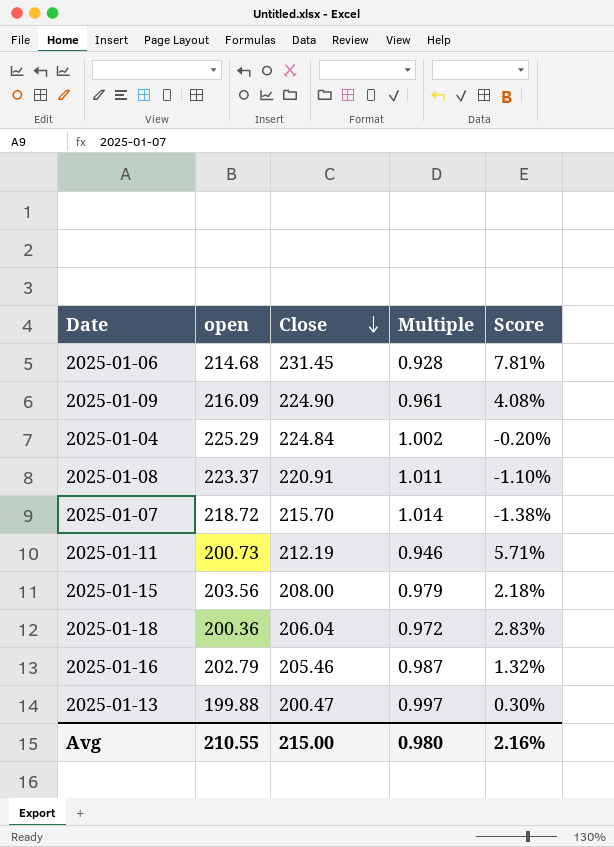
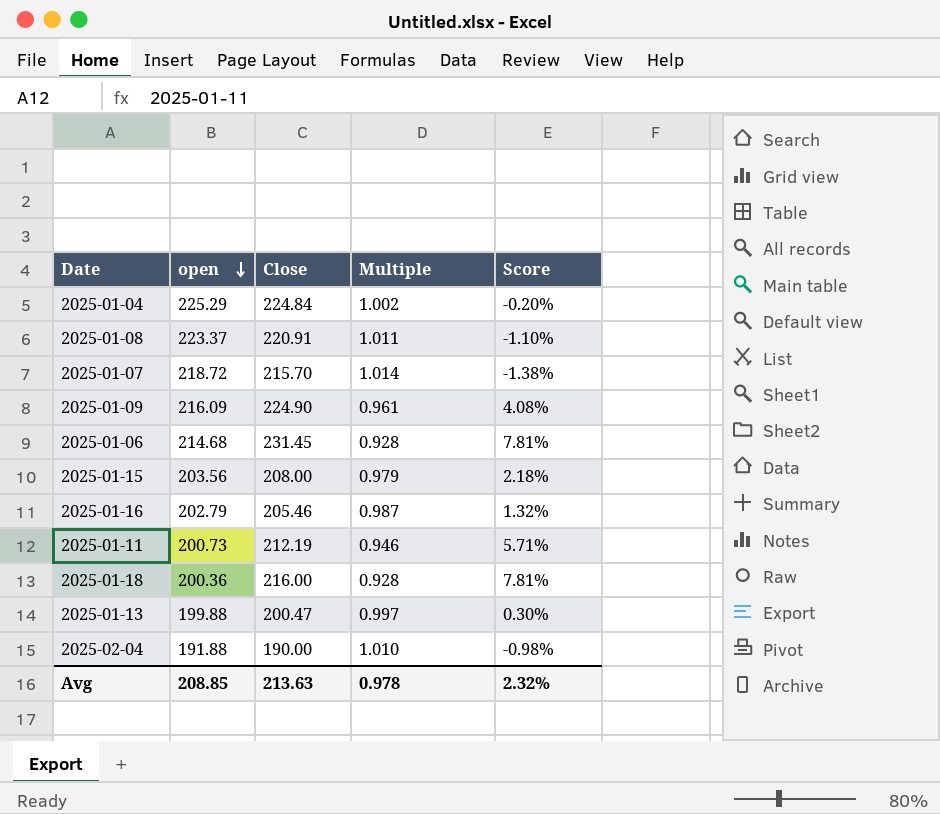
row order: Close descending -> open descending
2025-01-18 | Close: 206.04 -> 216.00
2025-01-18 | Multiple: 0.972 -> 0.928
2025-01-18 | Score: 2.83% -> 7.81%
row 2025-02-04: none -> 191.88 | 190.00 | 1.010 | -0.98%
Avg | open: 210.55 -> 208.85
Avg | Close: 215.00 -> 213.63
Avg | Multiple: 0.980 -> 0.978
Avg | Score: 2.16% -> 2.32%

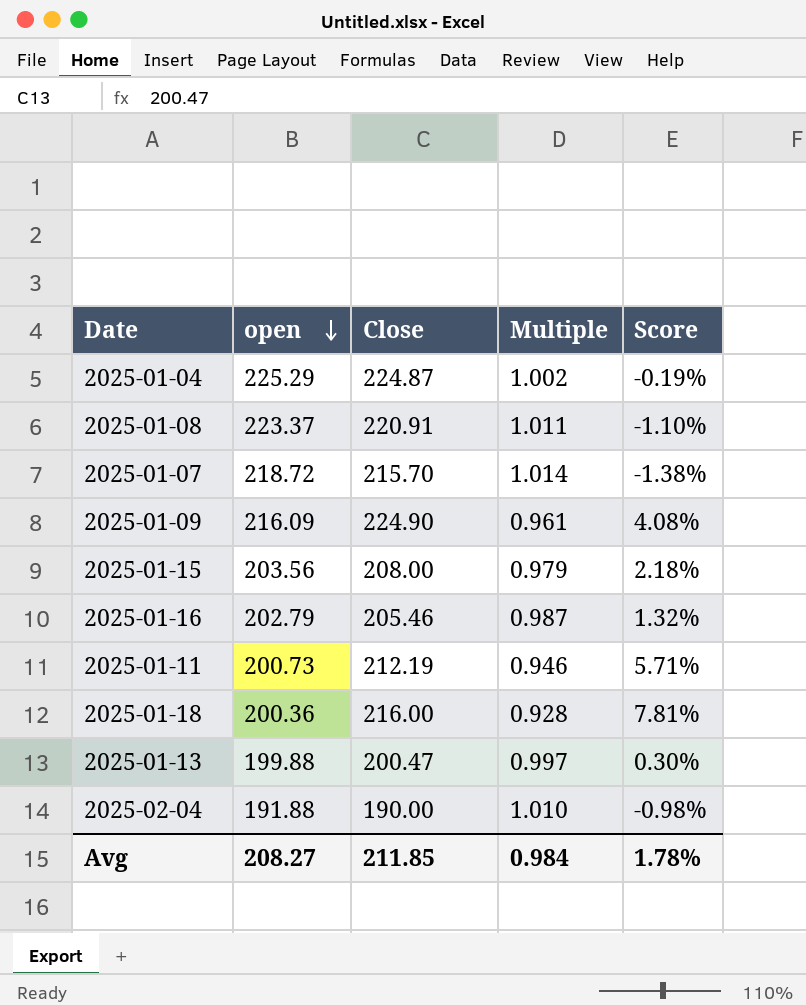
row 2025-01-06: 214.68 | 231.45 | 0.928 | 7.81% -> none
2025-01-04 | Close: 224.84 -> 224.87
2025-01-04 | Score: -0.20% -> -0.19%
Avg | open: 208.85 -> 208.27
Avg | Close: 213.63 -> 211.85
Avg | Multiple: 0.978 -> 0.984
Avg | Score: 2.32% -> 1.78%

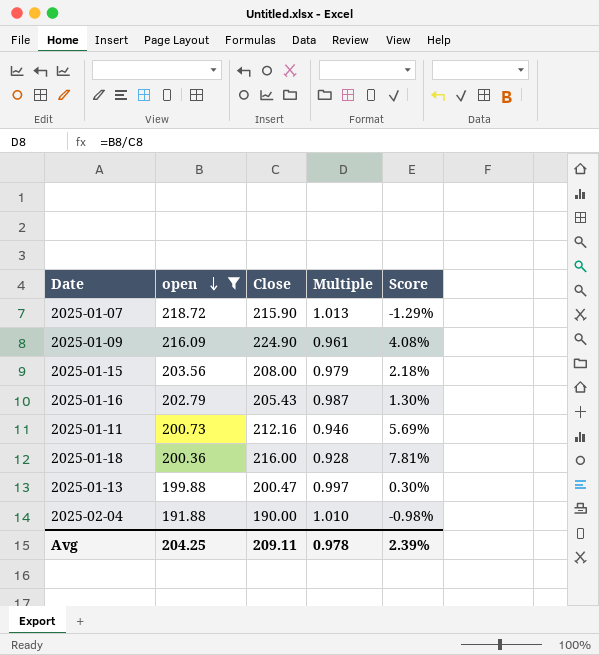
filter: none -> open <= 218.72
2025-01-07 | Close: 215.70 -> 215.90
2025-01-07 | Multiple: 1.014 -> 1.013
2025-01-07 | Score: -1.38% -> -1.29%
2025-01-16 | Close: 205.46 -> 205.43
2025-01-16 | Score: 1.32% -> 1.30%
2025-01-11 | Close: 212.19 -> 212.16
2025-01-11 | Score: 5.71% -> 5.69%
Avg | open: 208.27 -> 204.25
Avg | Close: 211.85 -> 209.11
Avg | Multiple: 0.984 -> 0.978
Avg | Score: 1.78% -> 2.39%

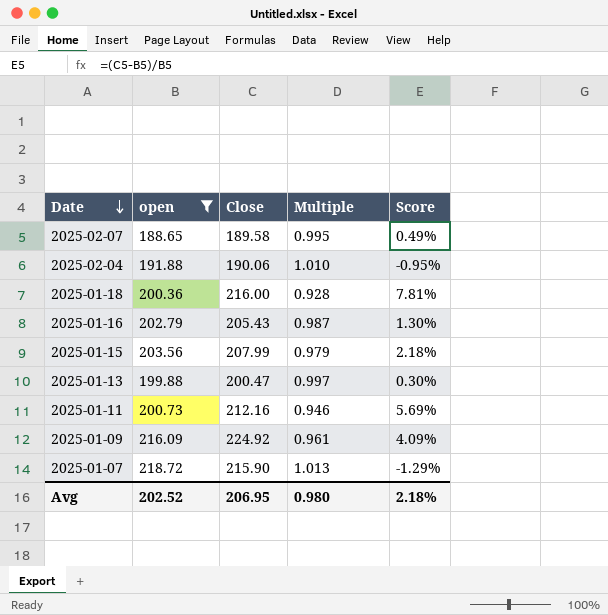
row order: open descending -> Date descending
row 2025-02-07: none -> 188.65 | 189.58 | 0.995 | 0.49%
2025-02-04 | Close: 190.00 -> 190.06
2025-02-04 | Score: -0.98% -> -0.95%
2025-01-15 | Close: 208.00 -> 207.99
2025-01-09 | Close: 224.90 -> 224.92
2025-01-09 | Score: 4.08% -> 4.09%
Avg | open: 204.25 -> 202.52
Avg | Close: 209.11 -> 206.95
Avg | Multiple: 0.978 -> 0.980
Avg | Score: 2.39% -> 2.18%

